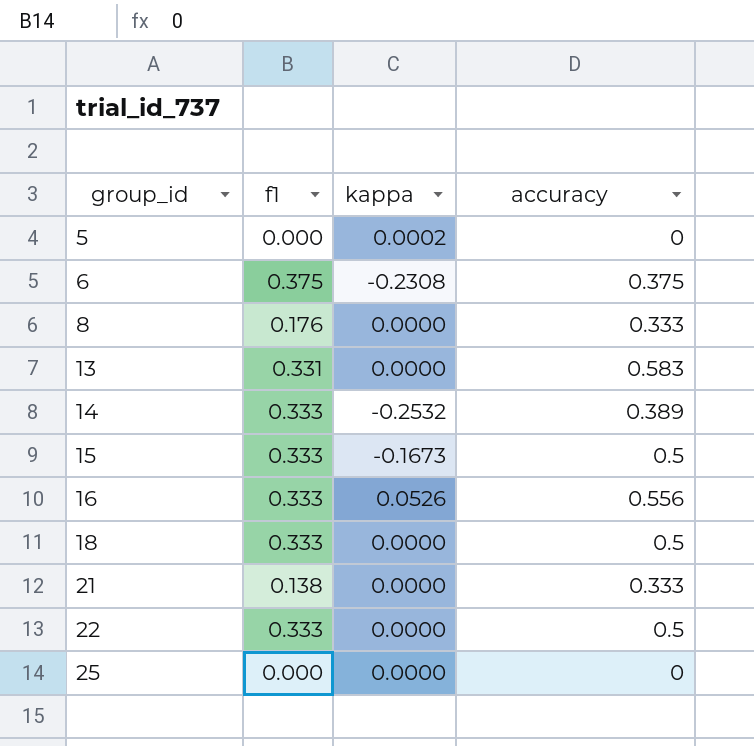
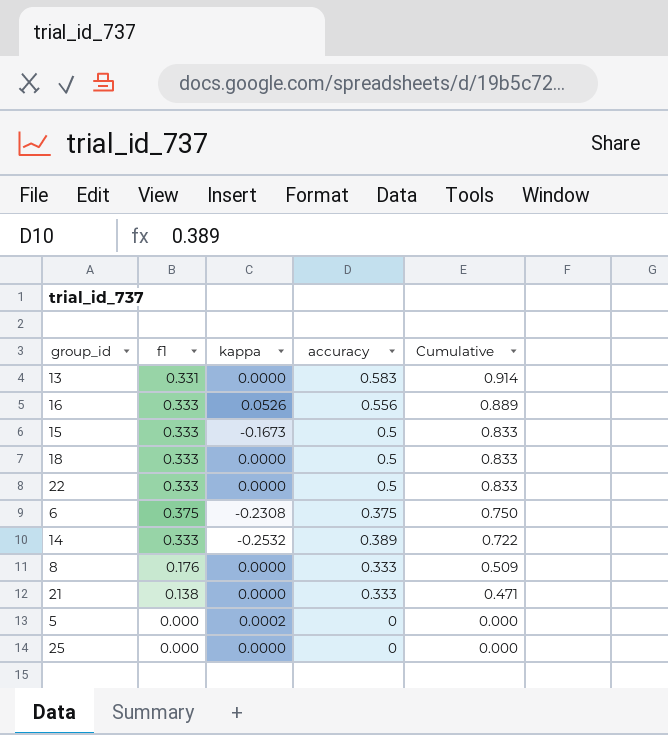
row order: group_id ascending -> Cumulative descending
column Cumulative | formula: none -> [f1] + [accuracy]

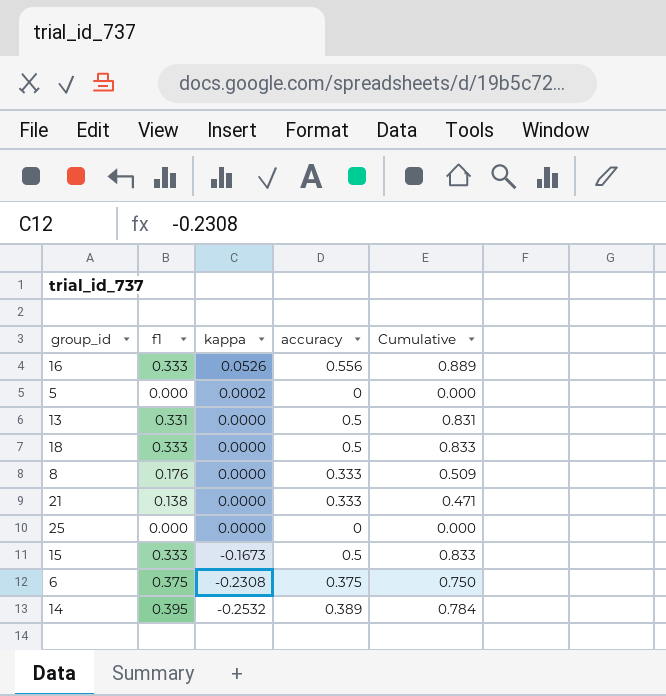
row order: Cumulative descending -> kappa descending
row 22: 0.333 | 0.0000 | 0.5 | 0.833 -> none
13 | accuracy: 0.583 -> 0.5
13 | Cumulative: 0.914 -> 0.831
14 | f1: 0.333 -> 0.395
14 | Cumulative: 0.722 -> 0.784

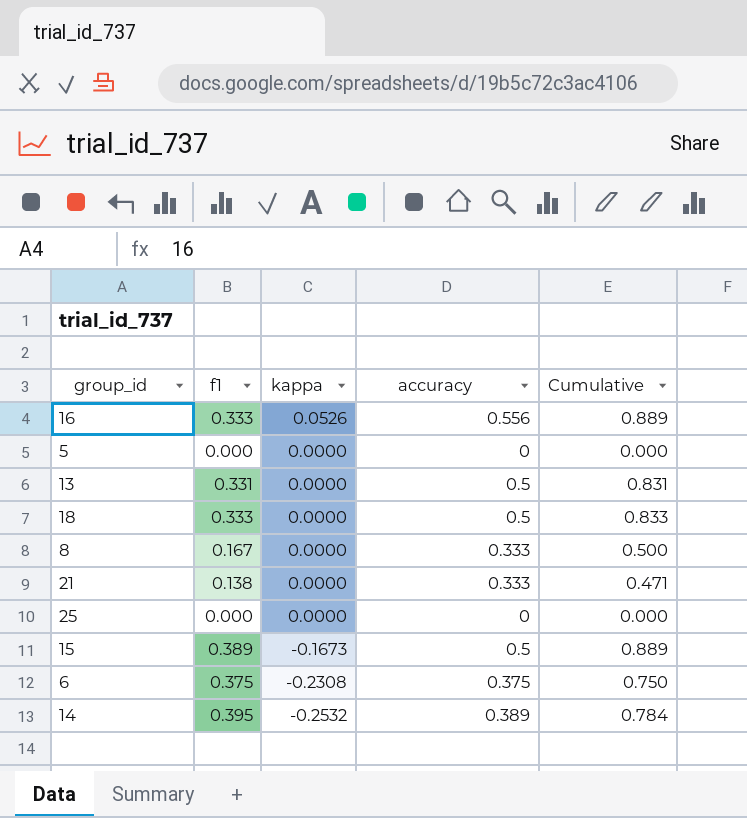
5 | kappa: 0.0002 -> 0.0000
8 | f1: 0.176 -> 0.167
8 | Cumulative: 0.509 -> 0.500
15 | f1: 0.333 -> 0.389
15 | Cumulative: 0.833 -> 0.889

